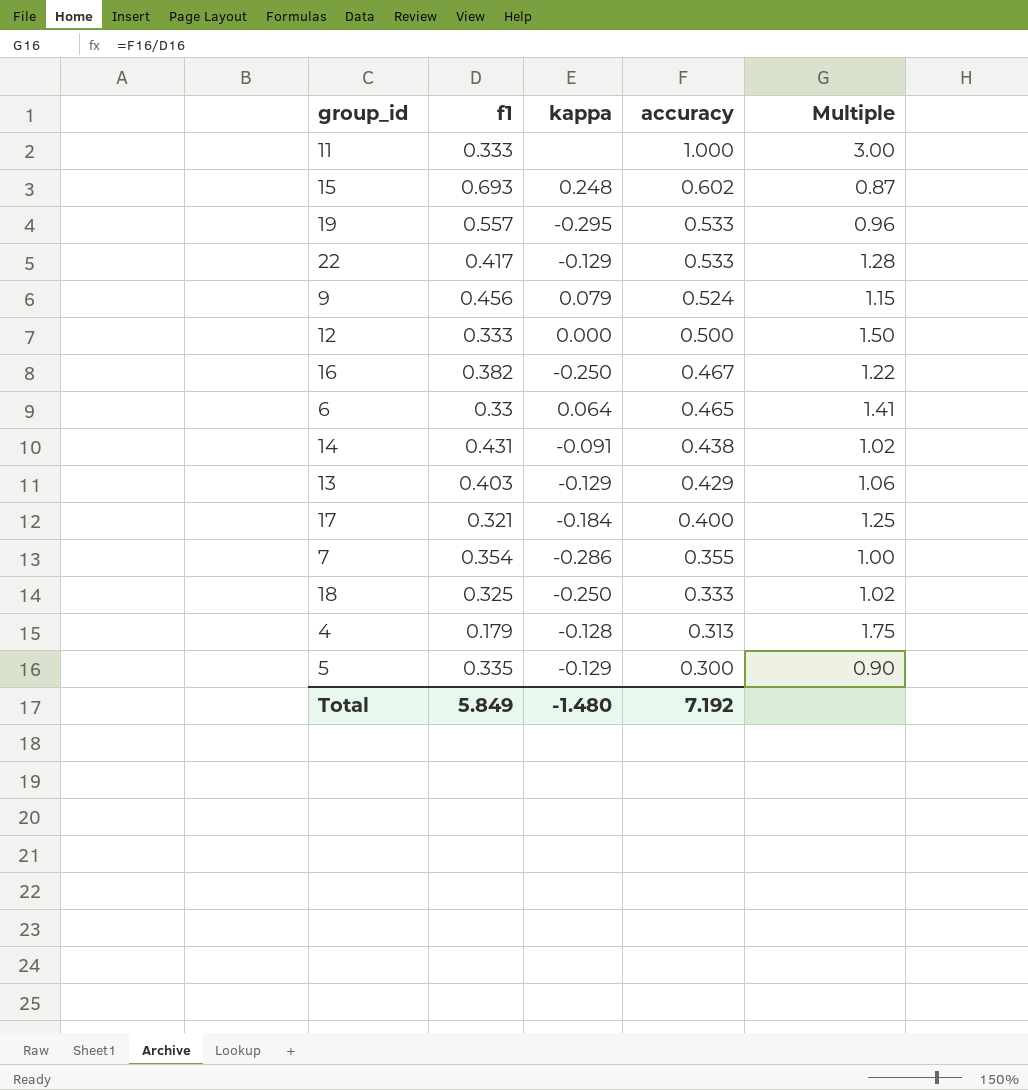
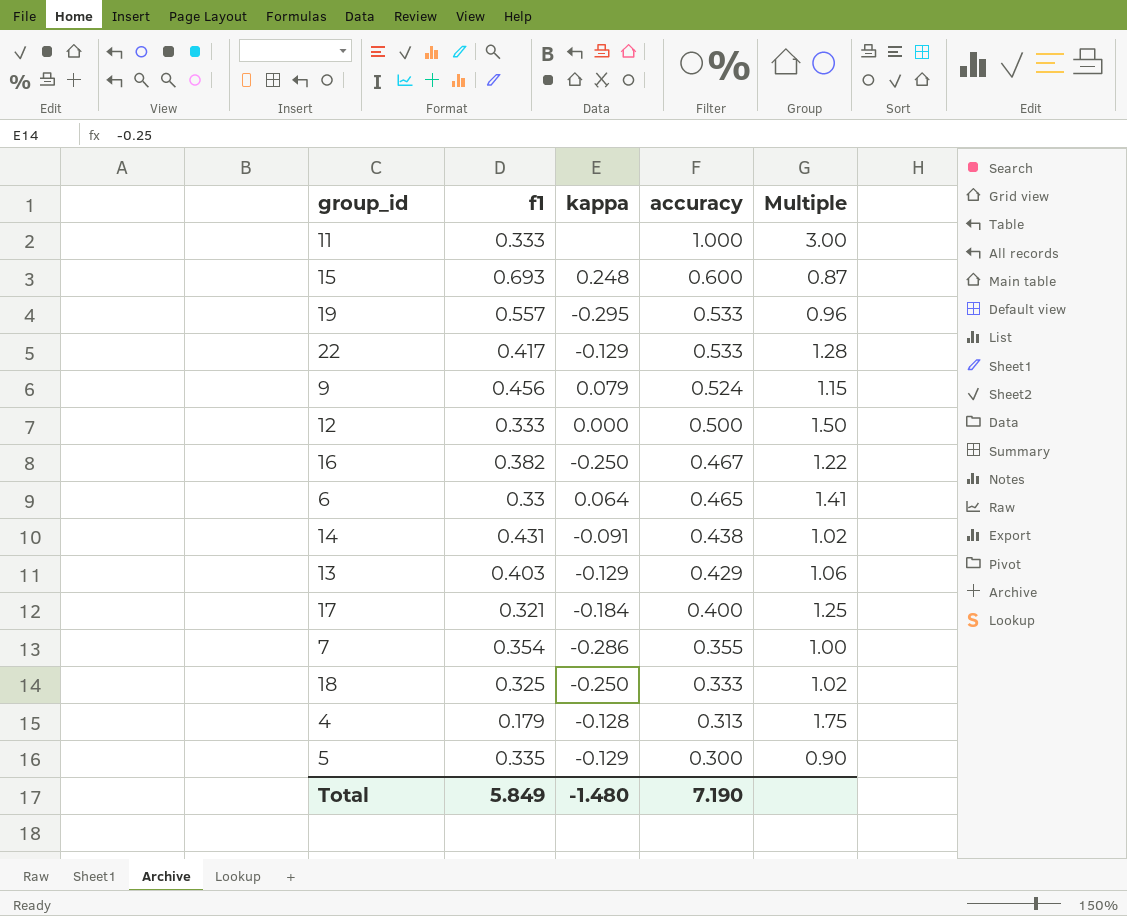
15 | accuracy: 0.602 -> 0.600
Total | accuracy: 7.192 -> 7.190

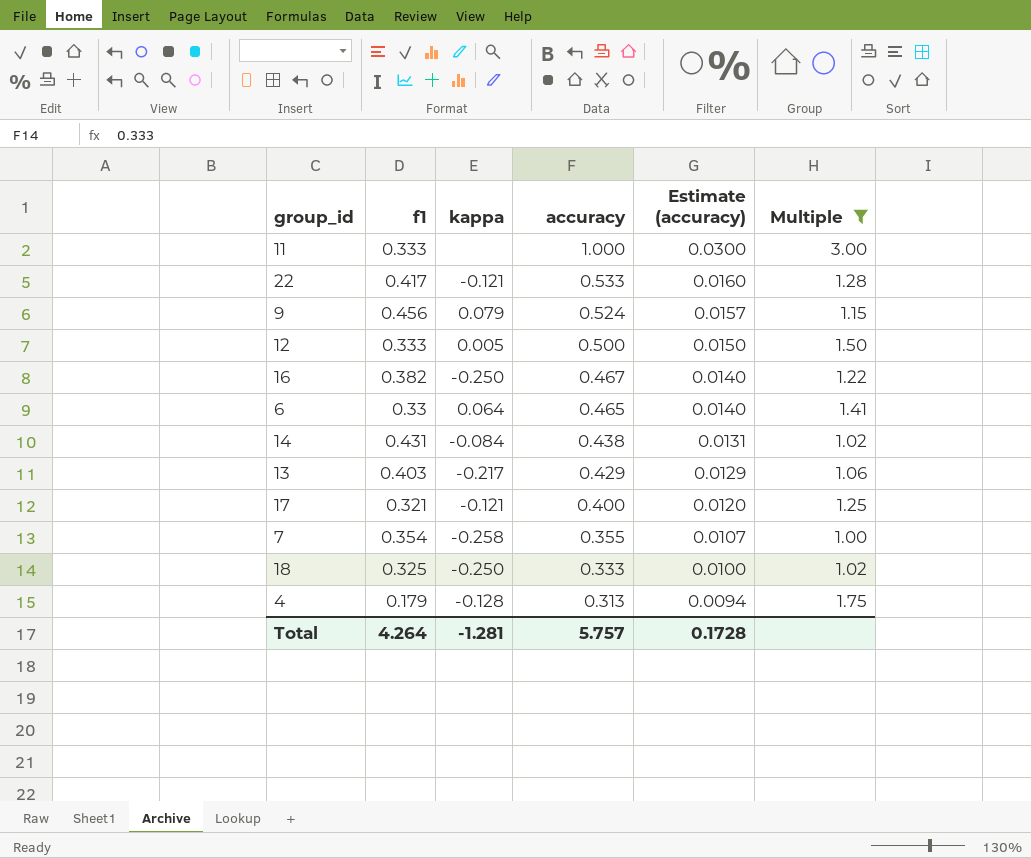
filter: none -> Multiple >= 1.00
column Estimate (accuracy) | formula: none -> [accuracy] * 0.03
22 | kappa: -0.129 -> -0.121
12 | kappa: 0.000 -> 0.005
14 | kappa: -0.091 -> -0.084
13 | kappa: -0.129 -> -0.217
17 | kappa: -0.184 -> -0.121
7 | kappa: -0.286 -> -0.258
Total | f1: 5.849 -> 4.264
Total | kappa: -1.480 -> -1.281
Total | accuracy: 7.190 -> 5.757

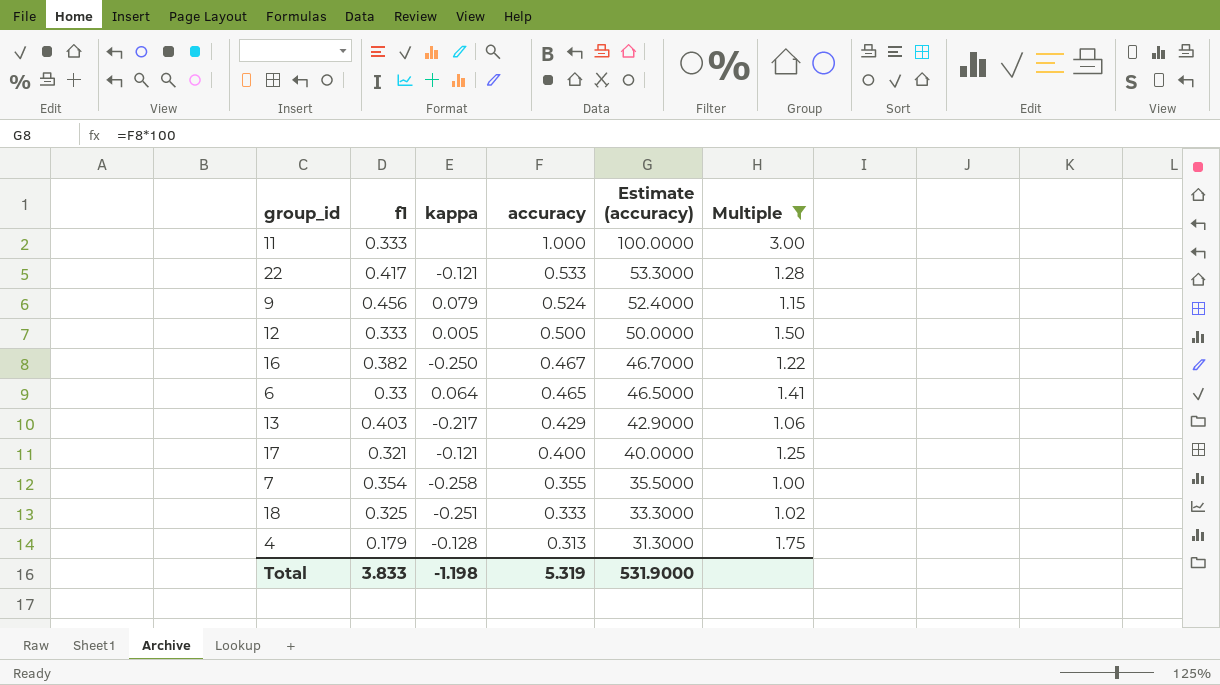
column Estimate (accuracy) | formula: [accuracy] * 0.03 -> [accuracy] * 100
row 14: 0.431 | -0.084 | 0.438 | 0.0131 | 1.02 -> none
18 | kappa: -0.250 -> -0.251
Total | f1: 4.264 -> 3.833
Total | kappa: -1.281 -> -1.198
Total | accuracy: 5.757 -> 5.319
Total | Estimate (accuracy): 0.1728 -> 531.9000

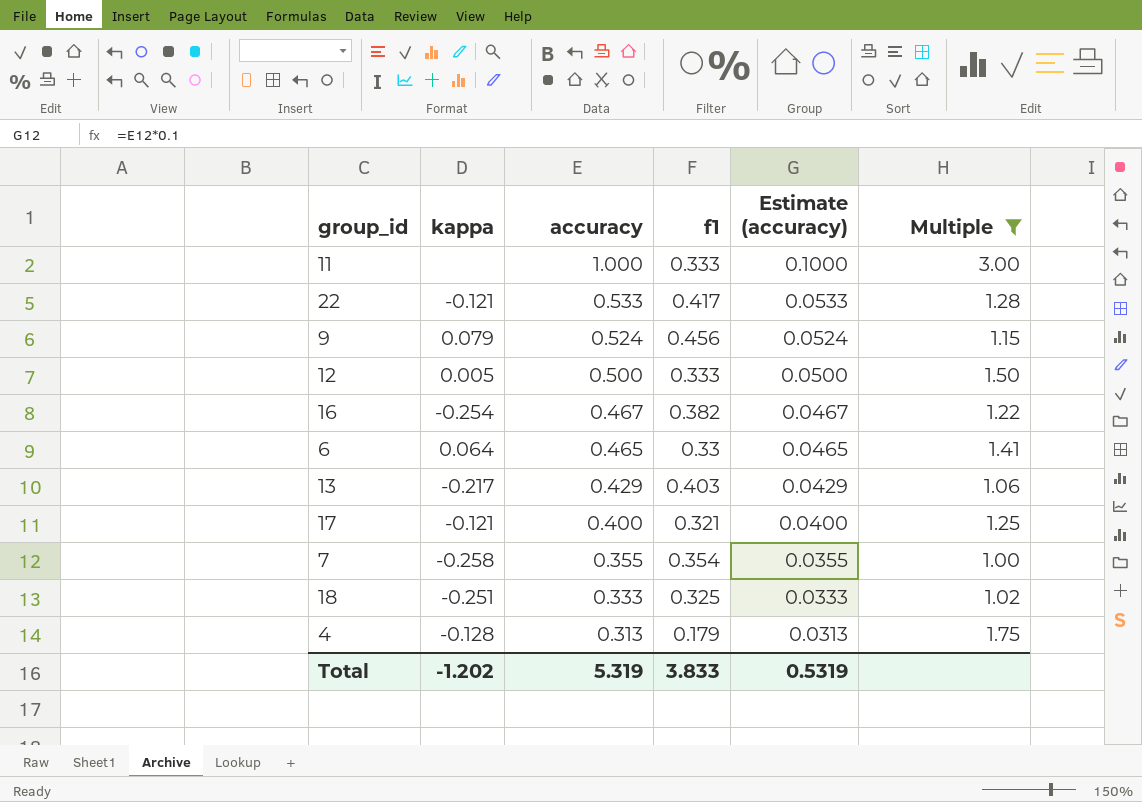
column f1 | position: 2 -> 4
column Estimate (accuracy) | formula: [accuracy] * 100 -> [accuracy] * 0.1
16 | kappa: -0.250 -> -0.254
Total | kappa: -1.198 -> -1.202
Total | Estimate (accuracy): 531.9000 -> 0.5319

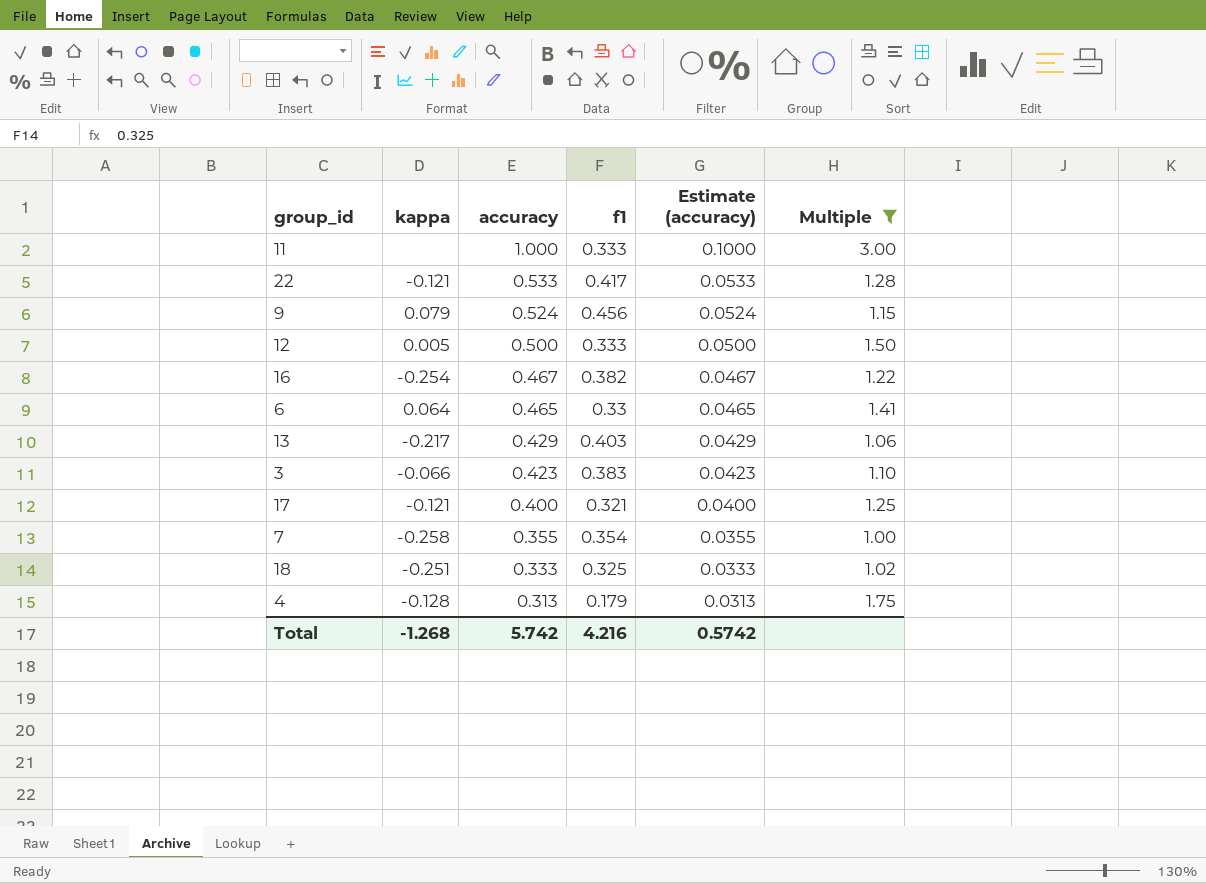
row 3: none -> -0.066 | 0.423 | 0.383 | 0.0423 | 1.10
Total | kappa: -1.202 -> -1.268
Total | accuracy: 5.319 -> 5.742
Total | f1: 3.833 -> 4.216
Total | Estimate (accuracy): 0.5319 -> 0.5742

